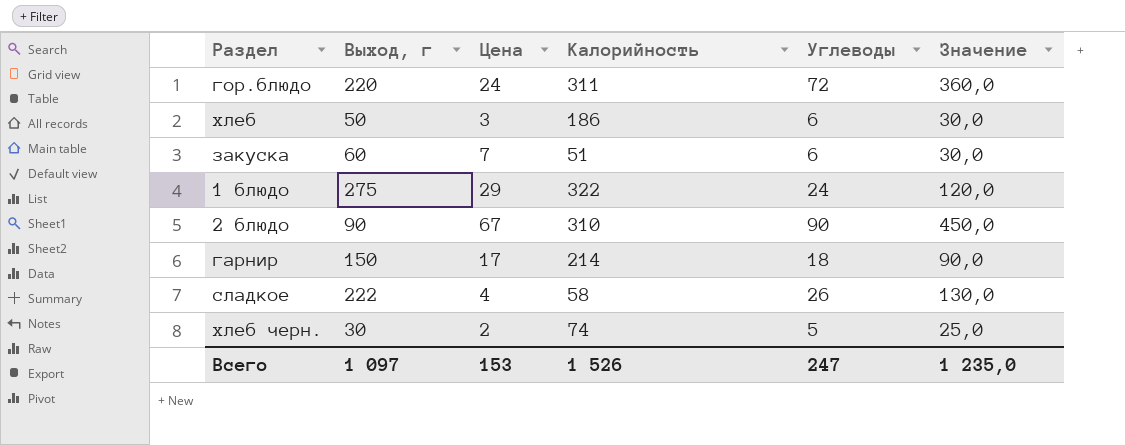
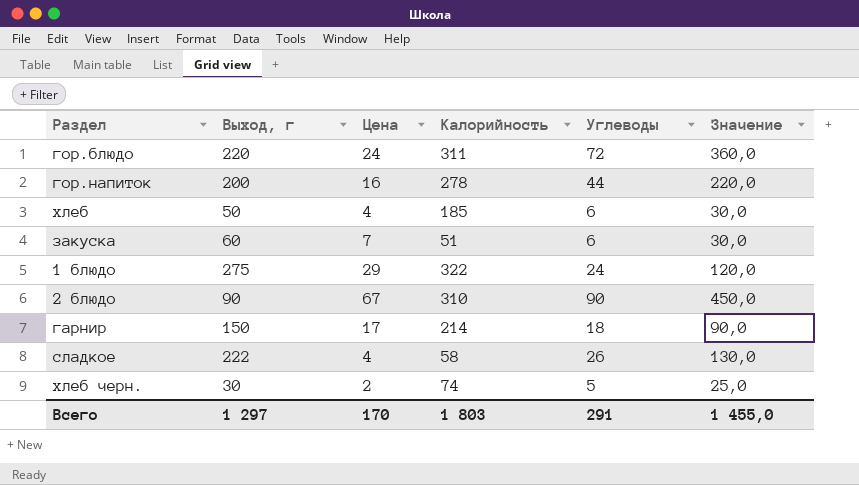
row гор.напиток: none -> 200 | 16 | 278 | 44 | 220,0
хлеб | Цена: 3 -> 4
хлеб | Калорийность: 186 -> 185
Всего | Выход, г: 1 097 -> 1 297
Всего | Цена: 153 -> 170
Всего | Калорийность: 1 526 -> 1 803
Всего | Углеводы: 247 -> 291
Всего | Значение: 1 235,0 -> 1 455,0

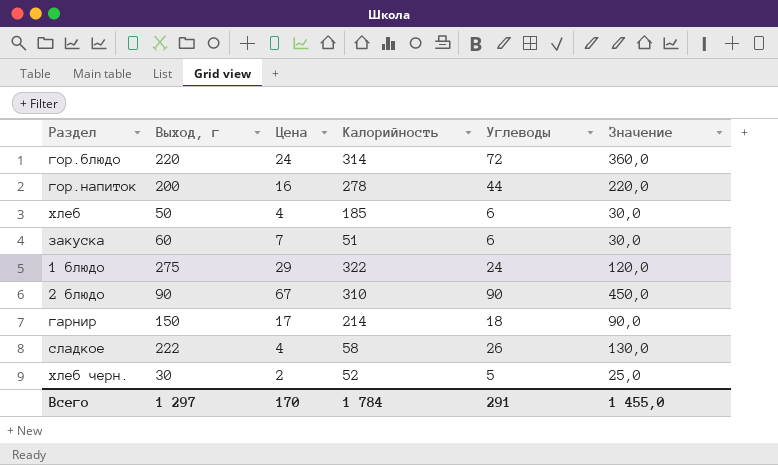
гор.блюдо | Калорийность: 311 -> 314
хлеб черн. | Калорийность: 74 -> 52
Всего | Калорийность: 1 803 -> 1 784

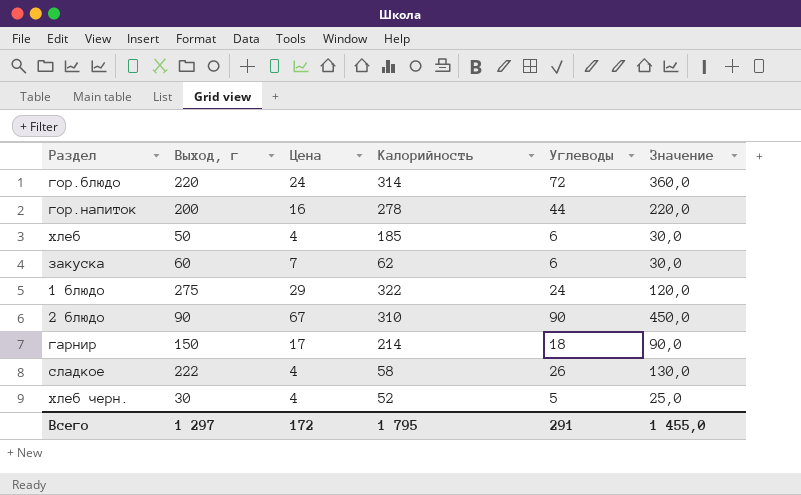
закуска | Калорийность: 51 -> 62
хлеб черн. | Цена: 2 -> 4
Всего | Цена: 170 -> 172
Всего | Калорийность: 1 784 -> 1 795

